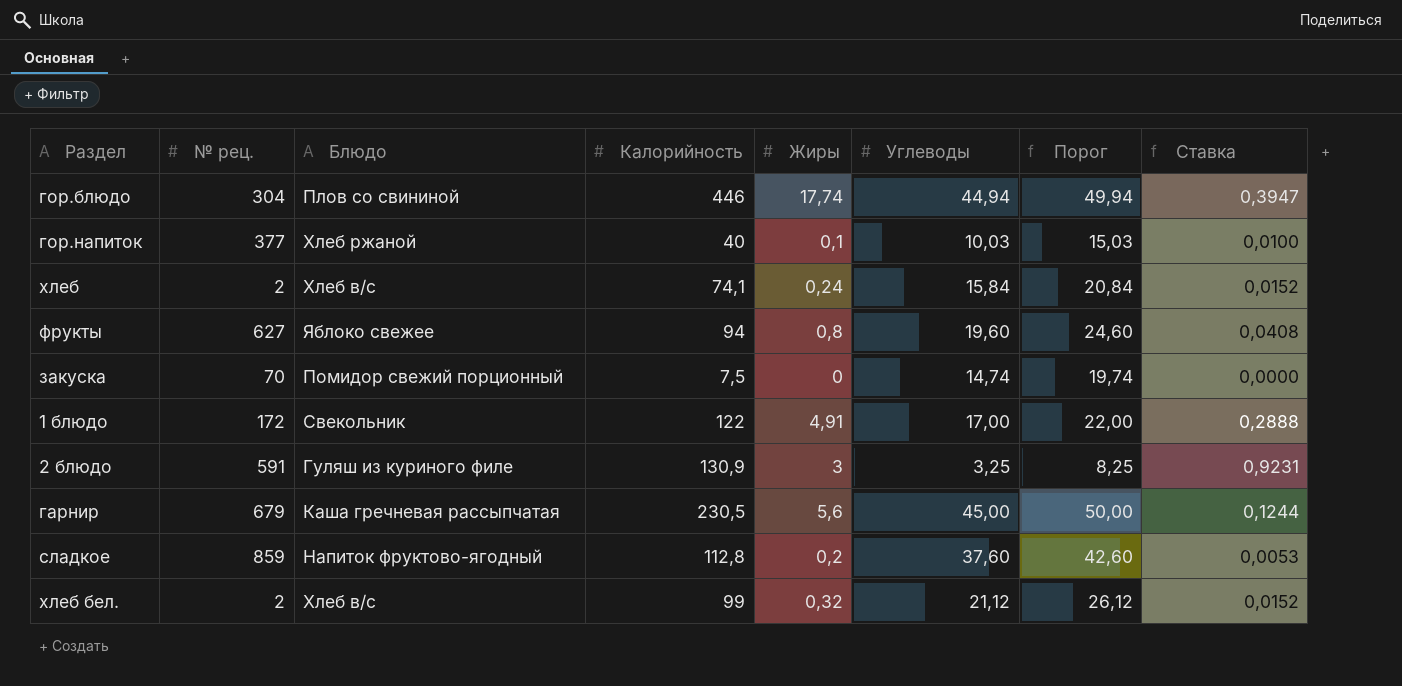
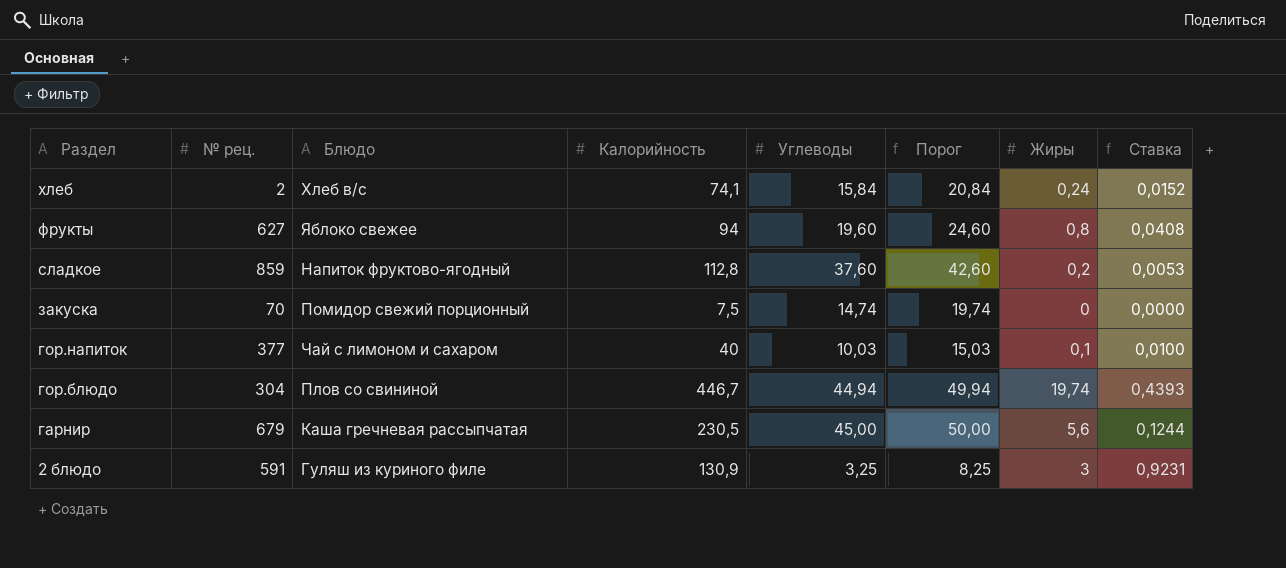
row order: none -> Раздел descending
column Жиры | position: 5 -> 7
row 1 блюдо: 172 | Свекольник | 122 | 4,91 | 17,00 | 22,00 | 0,2888 -> none
row хлеб бел.: 2 | Хлеб в/с | 99 | 0,32 | 21,12 | 26,12 | 0,0152 -> none
гор.напиток | Блюдо: Хлеб ржаной -> Чай с лимоном и сахаром
гор.блюдо | Калорийность: 446 -> 446,7
гор.блюдо | Жиры: 17,74 -> 19,74
гор.блюдо | Ставка: 0,3947 -> 0,4393

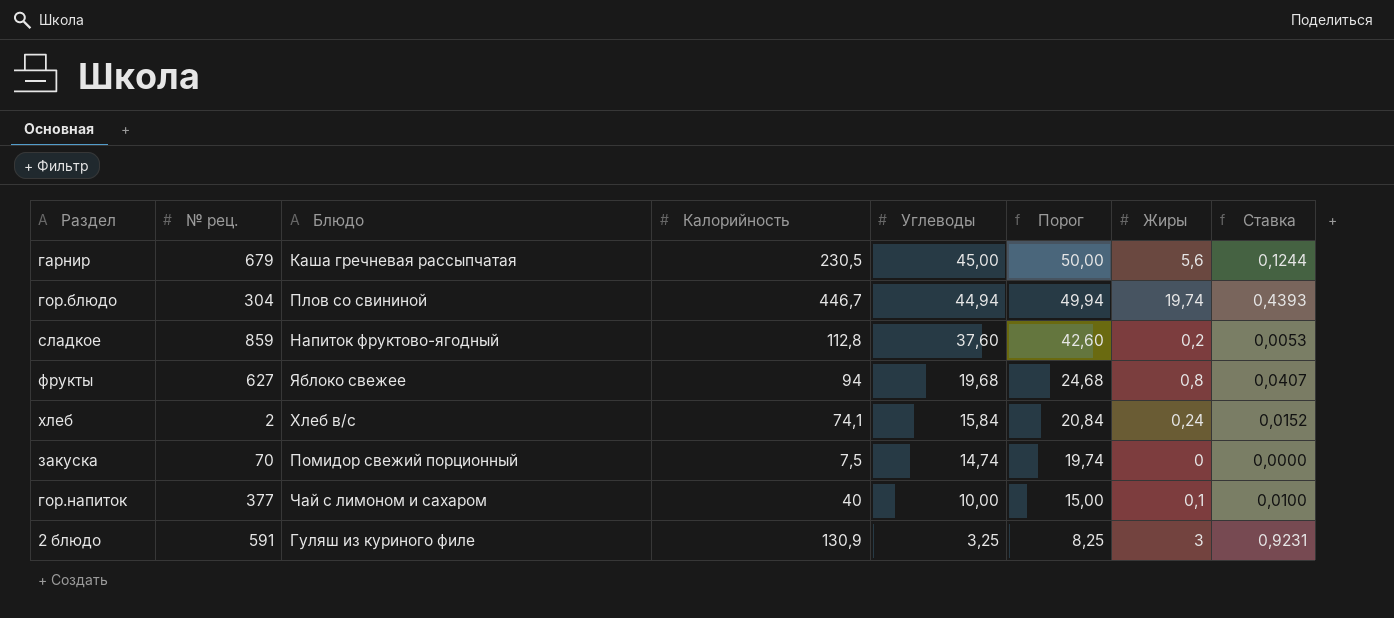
row order: Раздел descending -> Углеводы descending
фрукты | Углеводы: 19,60 -> 19,68
фрукты | Порог: 24,60 -> 24,68
фрукты | Ставка: 0,0408 -> 0,0407
гор.напиток | Углеводы: 10,03 -> 10,00
гор.напиток | Порог: 15,03 -> 15,00

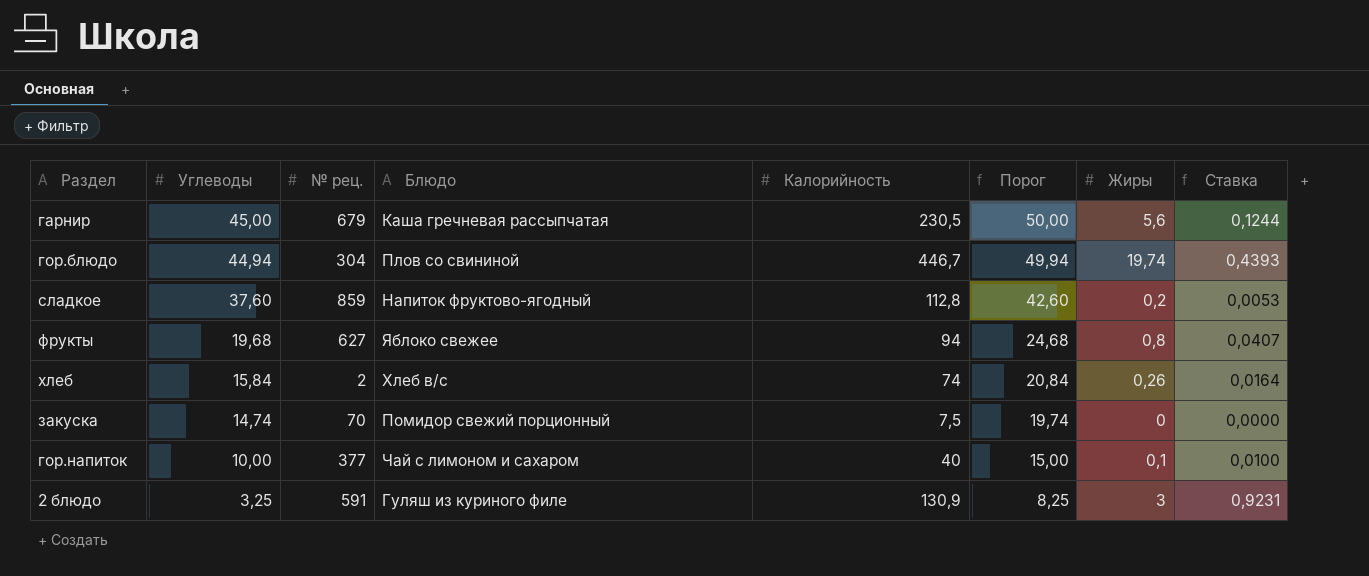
column Углеводы | position: 5 -> 2
хлеб | Калорийность: 74,1 -> 74
хлеб | Жиры: 0,24 -> 0,26
хлеб | Ставка: 0,0152 -> 0,0164

